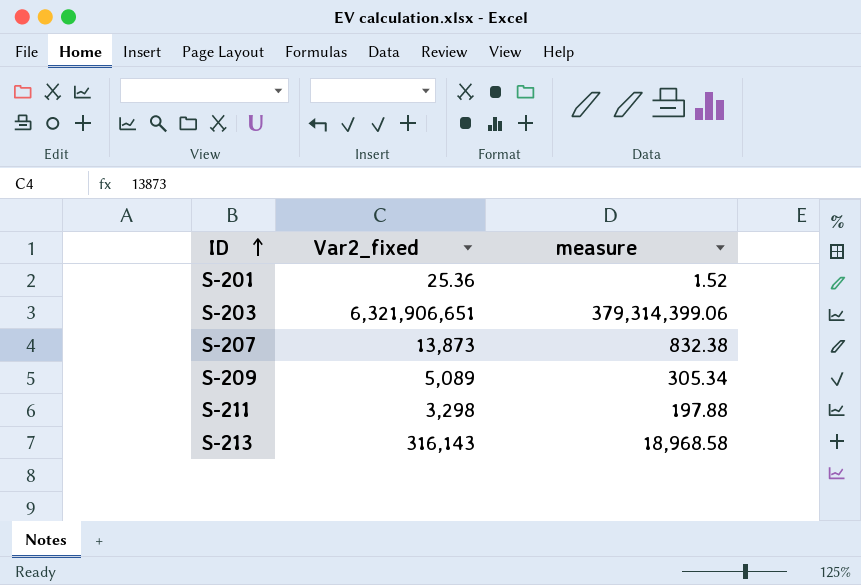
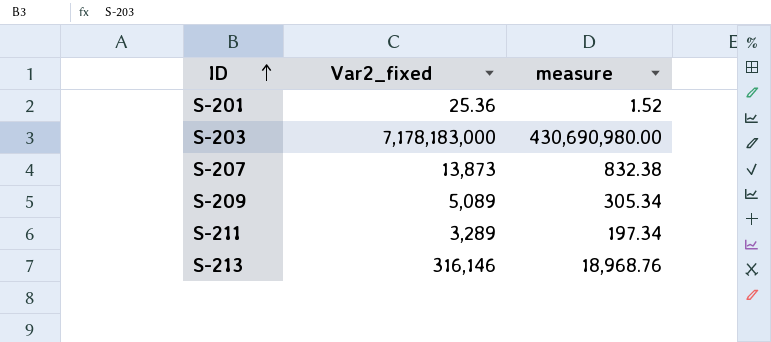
S-203 | Var2_fixed: 6,321,906,651 -> 7,178,183,000
S-203 | measure: 379,314,399.06 -> 430,690,980.00
S-211 | Var2_fixed: 3,298 -> 3,289
S-211 | measure: 197.88 -> 197.34
S-213 | Var2_fixed: 316,143 -> 316,146
S-213 | measure: 18,968.58 -> 18,968.76

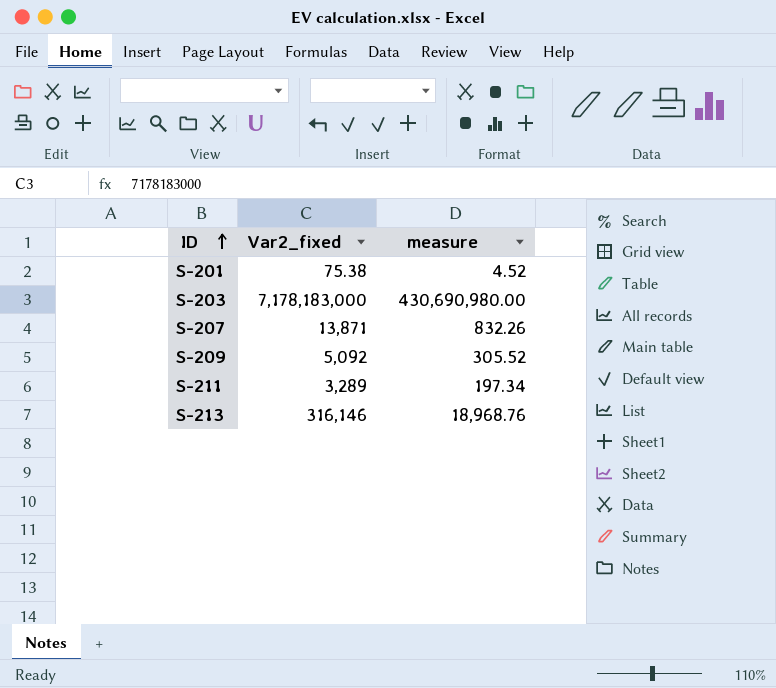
S-201 | Var2_fixed: 25.36 -> 75.38
S-201 | measure: 1.52 -> 4.52
S-207 | Var2_fixed: 13,873 -> 13,871
S-207 | measure: 832.38 -> 832.26
S-209 | Var2_fixed: 5,089 -> 5,092
S-209 | measure: 305.34 -> 305.52

